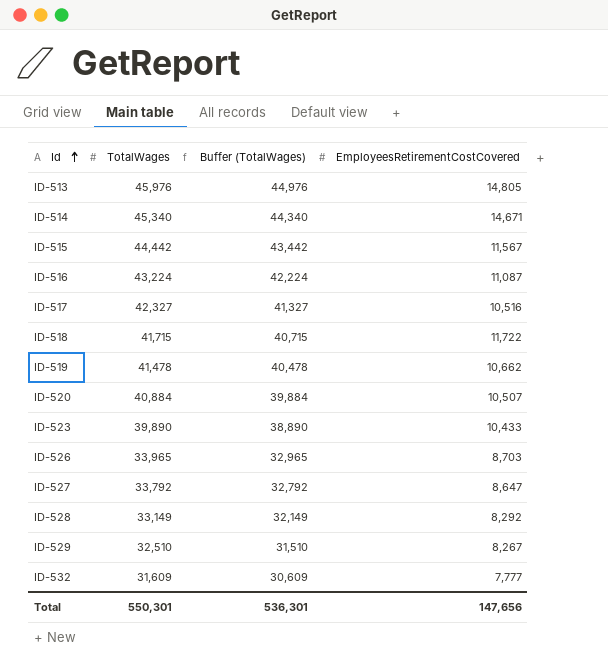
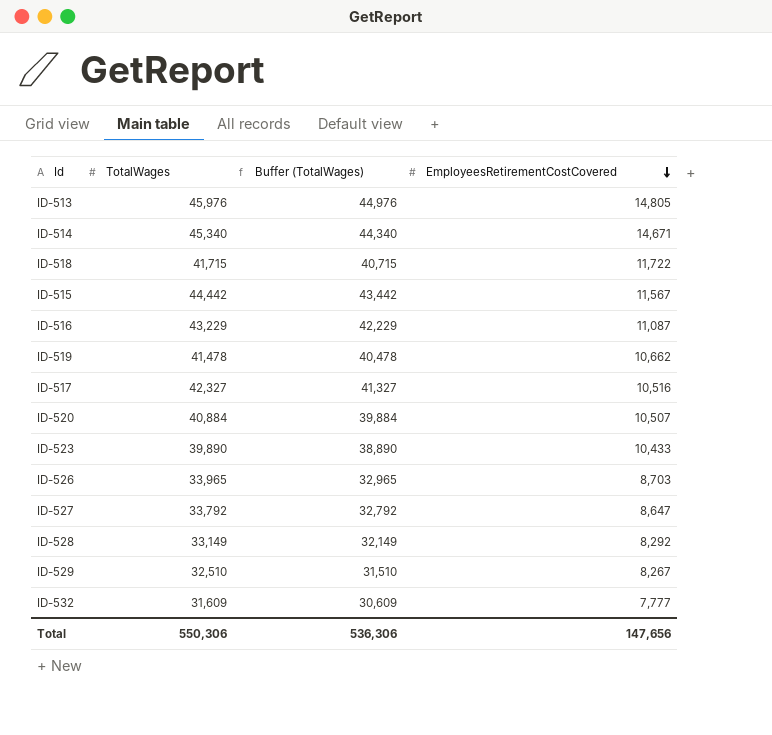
row order: Id ascending -> EmployeesRetirementCostCovered descending
ID-516 | TotalWages: 43,224 -> 43,229
ID-516 | Buffer (TotalWages): 42,224 -> 42,229
Total | TotalWages: 550,301 -> 550,306
Total | Buffer (TotalWages): 536,301 -> 536,306

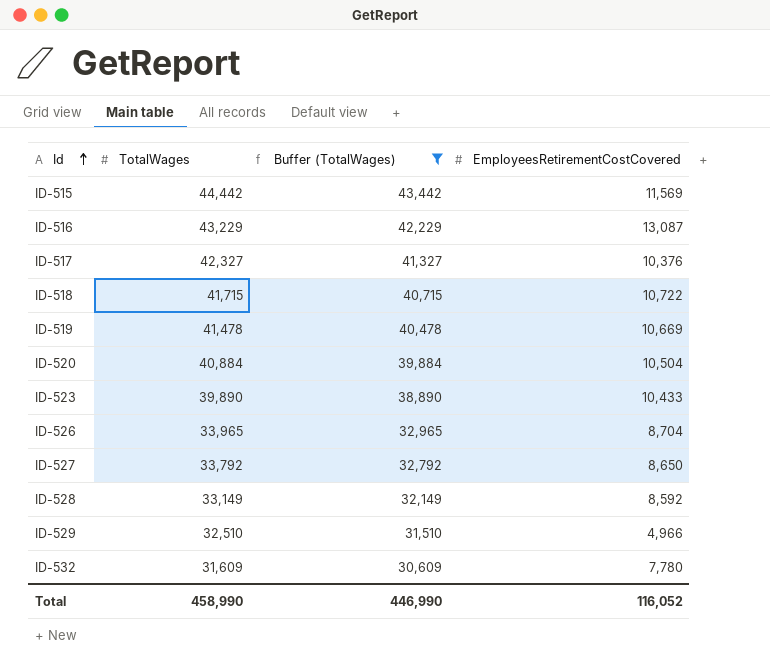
filter: none -> Buffer (TotalWages) <= 43,442
row order: EmployeesRetirementCostCovered descending -> Id ascending
ID-515 | EmployeesRetirementCostCovered: 11,567 -> 11,569
ID-516 | EmployeesRetirementCostCovered: 11,087 -> 13,087
ID-517 | EmployeesRetirementCostCovered: 10,516 -> 10,376
ID-518 | EmployeesRetirementCostCovered: 11,722 -> 10,722
ID-519 | EmployeesRetirementCostCovered: 10,662 -> 10,669
ID-520 | EmployeesRetirementCostCovered: 10,507 -> 10,504
ID-526 | EmployeesRetirementCostCovered: 8,703 -> 8,704
ID-527 | EmployeesRetirementCostCovered: 8,647 -> 8,650
ID-528 | EmployeesRetirementCostCovered: 8,292 -> 8,592
ID-529 | EmployeesRetirementCostCovered: 8,267 -> 4,966
ID-532 | EmployeesRetirementCostCovered: 7,777 -> 7,780
Total | TotalWages: 550,306 -> 458,990
Total | Buffer (TotalWages): 536,306 -> 446,990
Total | EmployeesRetirementCostCovered: 147,656 -> 116,052

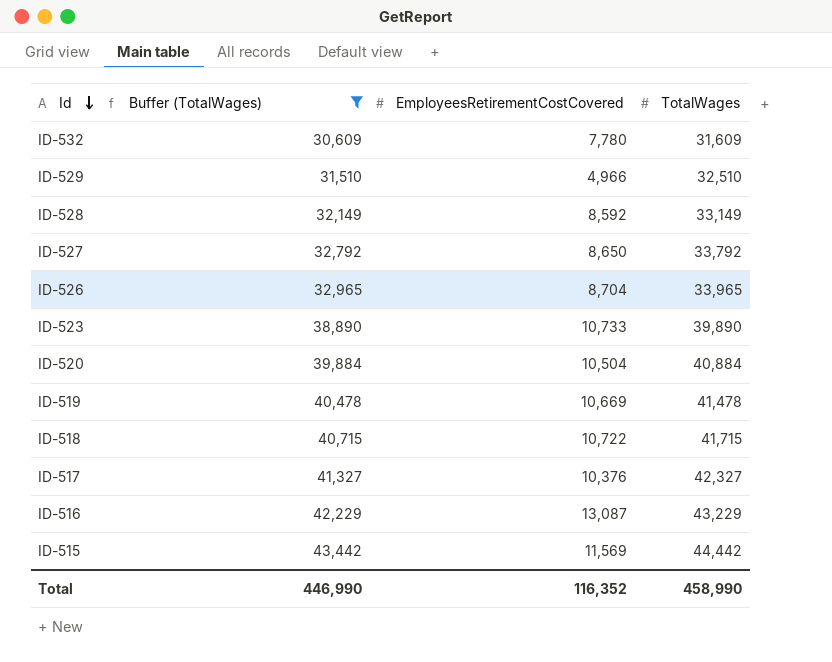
row order: Id ascending -> Id descending
column TotalWages | position: 2 -> 4
ID-523 | EmployeesRetirementCostCovered: 10,433 -> 10,733
Total | EmployeesRetirementCostCovered: 116,052 -> 116,352

